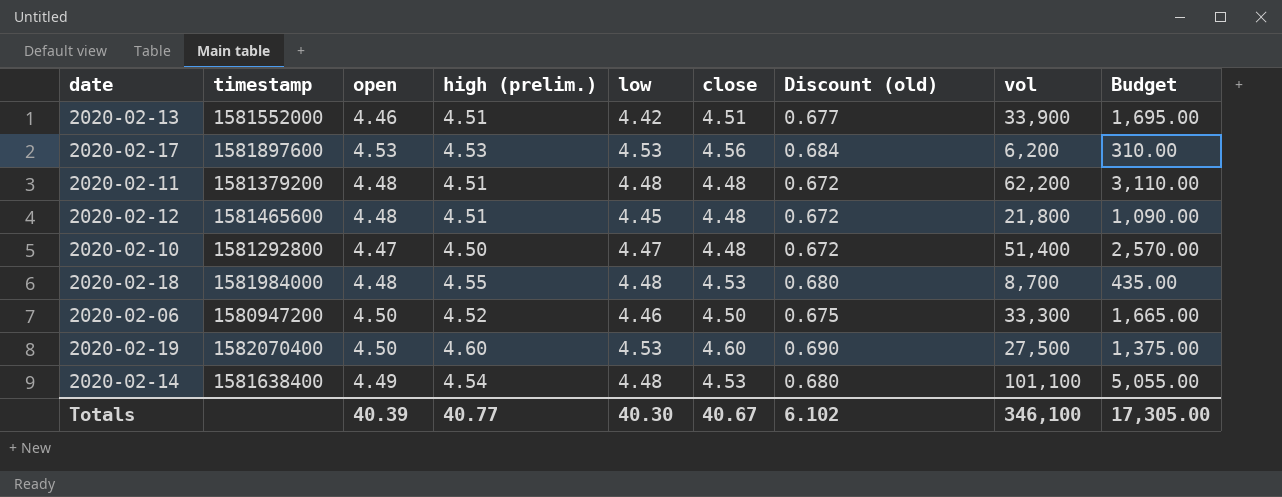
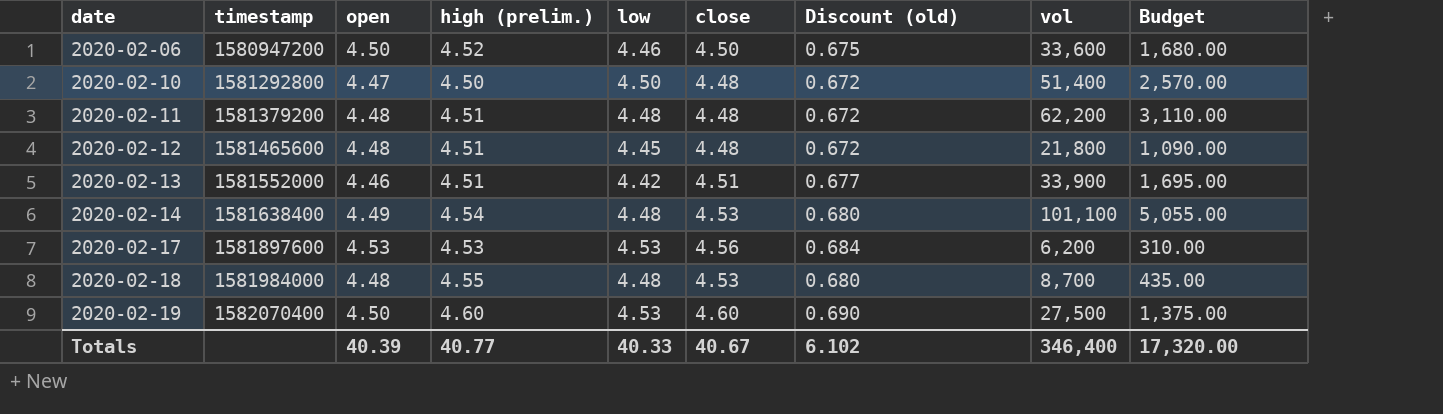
row order: none -> date ascending
2020-02-06 | vol: 33,300 -> 33,600
2020-02-06 | Budget: 1,665.00 -> 1,680.00
2020-02-10 | low: 4.47 -> 4.50
Totals | low: 40.30 -> 40.33
Totals | vol: 346,100 -> 346,400
Totals | Budget: 17,305.00 -> 17,320.00

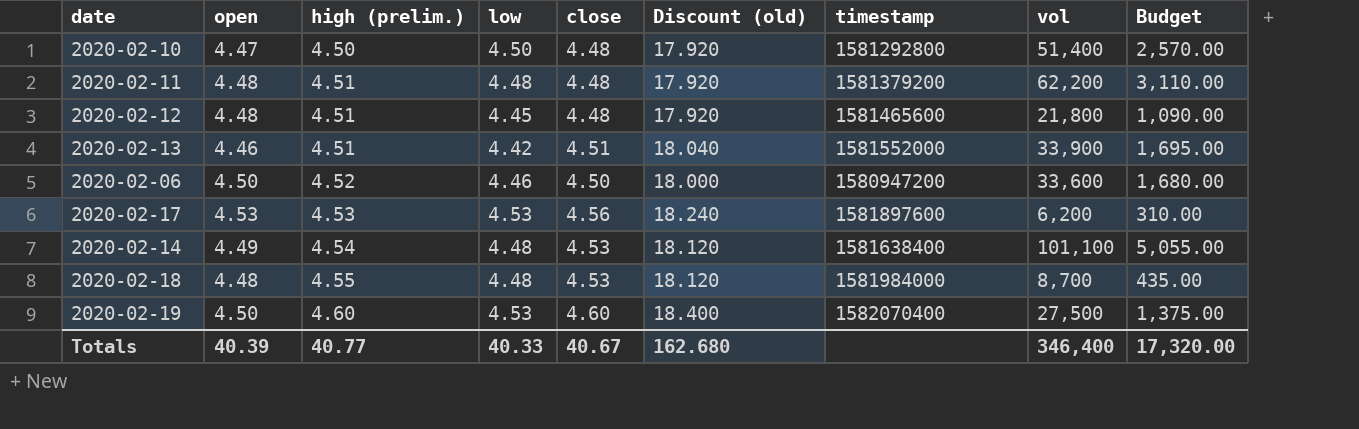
row order: date ascending -> high (prelim.) ascending
column Discount (old) | formula: [close] * 0.15 -> [close] * 4
column timestamp | position: 2 -> 7
Totals | Discount (old): 6.102 -> 162.680

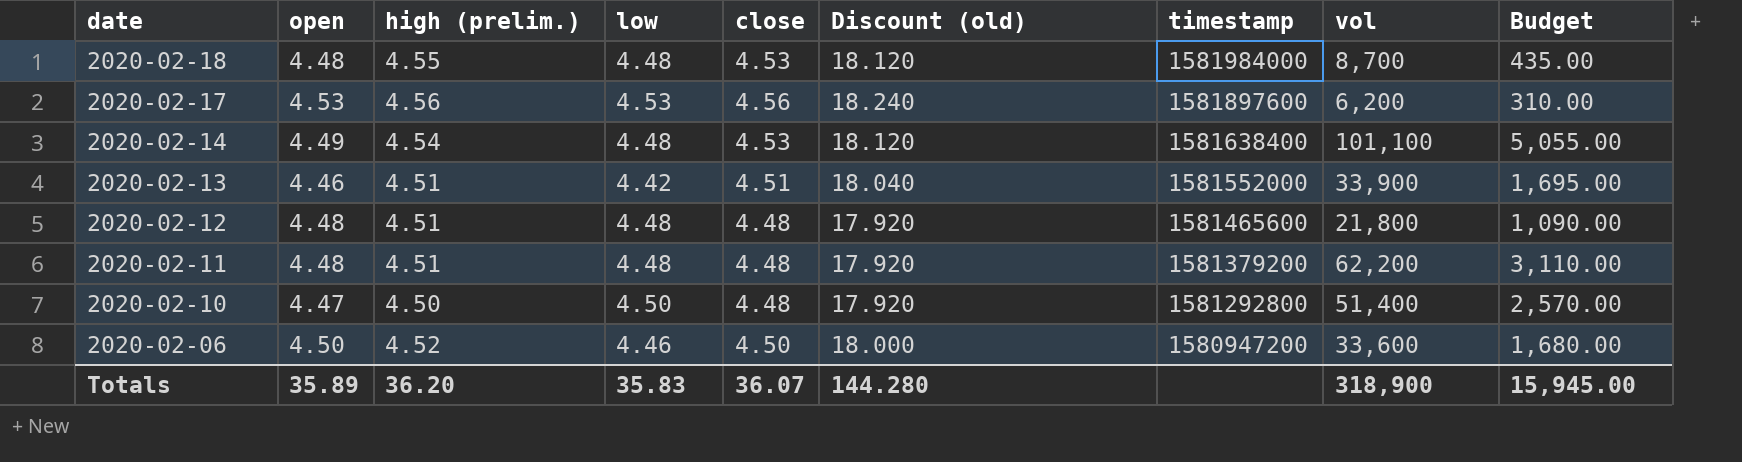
row order: high (prelim.) ascending -> date descending
row 2020-02-19: 4.50 | 4.60 | 4.53 | 4.60 | 18.400 | 1582070400 | 27,500 | 1,375.00 -> none
2020-02-17 | high (prelim.): 4.53 -> 4.56
2020-02-12 | low: 4.45 -> 4.48
Totals | open: 40.39 -> 35.89
Totals | high (prelim.): 40.77 -> 36.20
Totals | low: 40.33 -> 35.83
Totals | close: 40.67 -> 36.07
Totals | Discount (old): 162.680 -> 144.280
Totals | vol: 346,400 -> 318,900
Totals | Budget: 17,320.00 -> 15,945.00

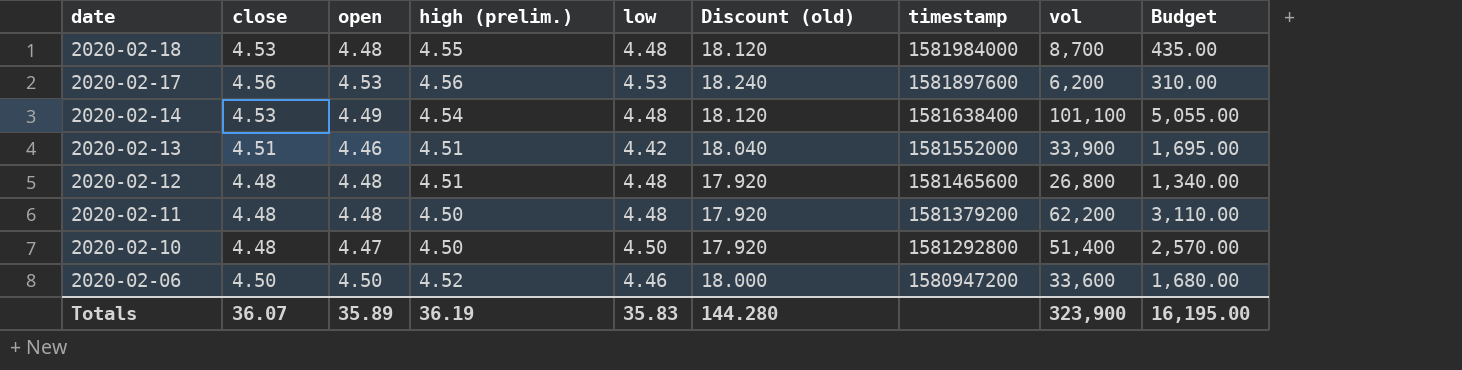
column close | position: 5 -> 2
2020-02-12 | vol: 21,800 -> 26,800
2020-02-12 | Budget: 1,090.00 -> 1,340.00
2020-02-11 | high (prelim.): 4.51 -> 4.50
Totals | high (prelim.): 36.20 -> 36.19
Totals | vol: 318,900 -> 323,900
Totals | Budget: 15,945.00 -> 16,195.00

